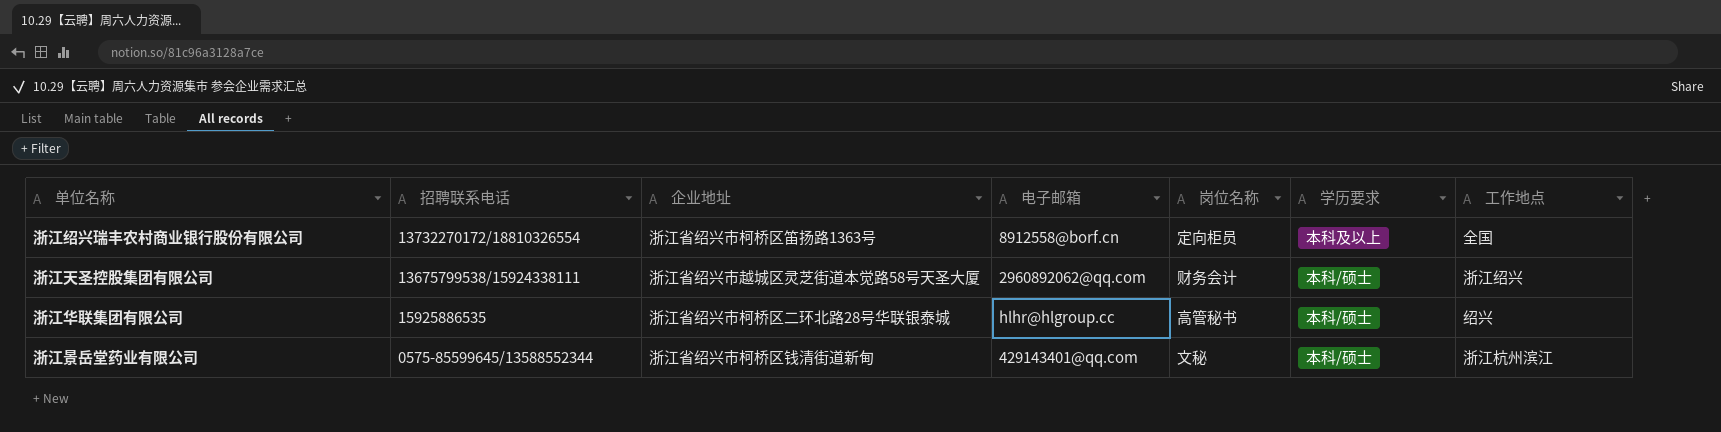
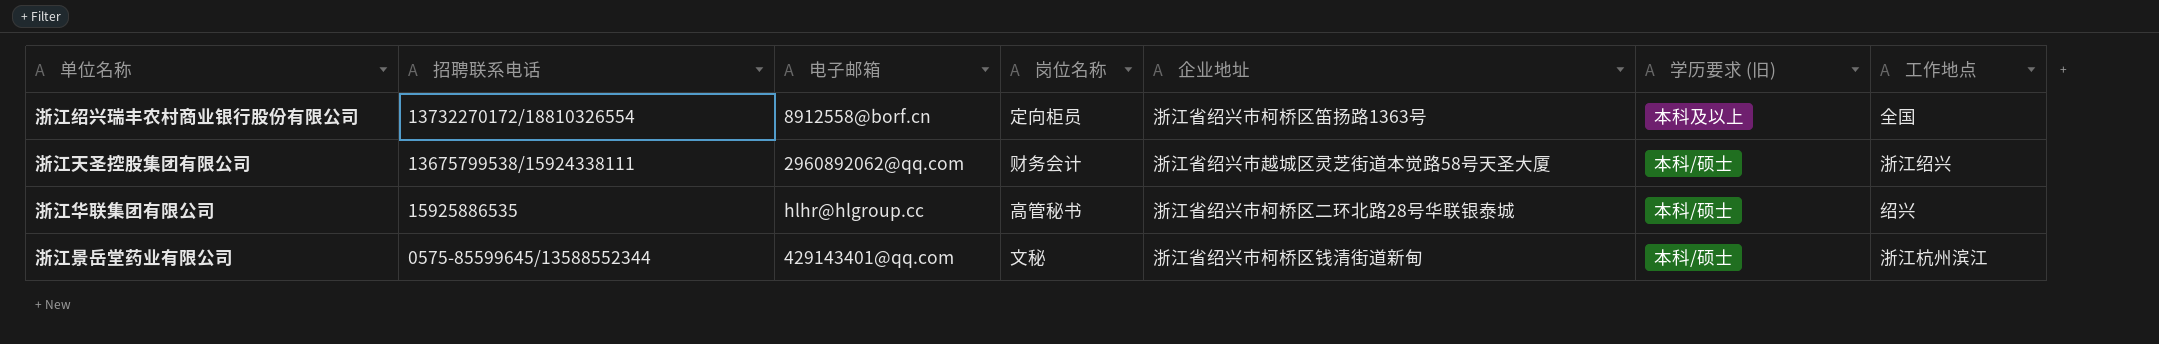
column 企业地址 | position: 3 -> 5
column name: 学历要求 -> 学历要求 (旧)

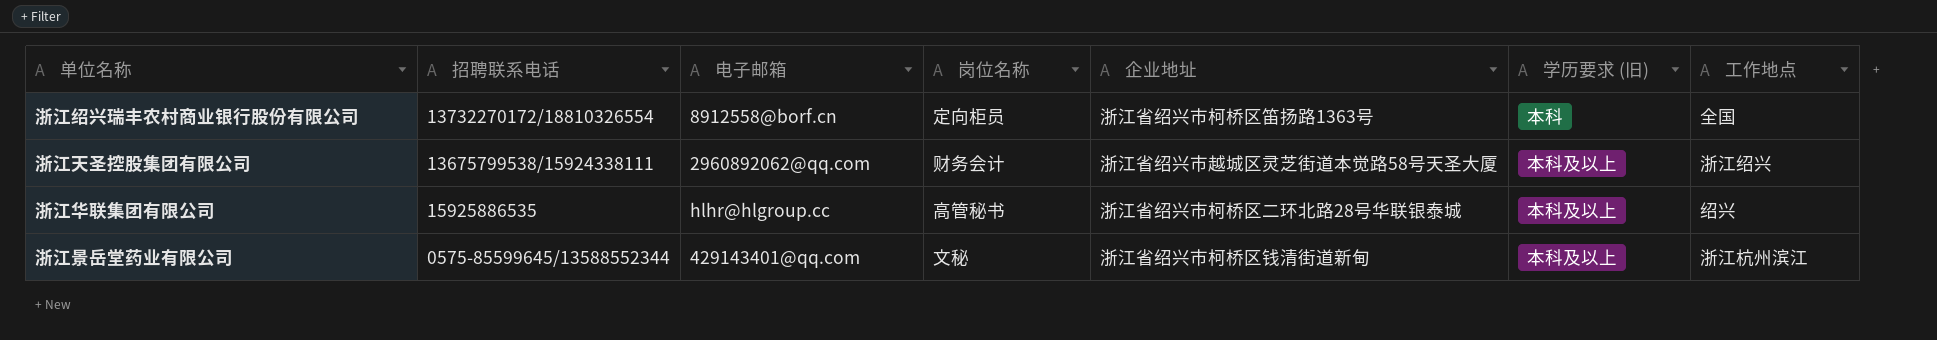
浙江绍兴瑞丰农村商业银行股份有限公司 | 学历要求 (旧): 本科及以上 -> 本科
浙江天圣控股集团有限公司 | 学历要求 (旧): 本科/硕士 -> 本科及以上
浙江华联集团有限公司 | 学历要求 (旧): 本科/硕士 -> 本科及以上
浙江景岳堂药业有限公司 | 学历要求 (旧): 本科/硕士 -> 本科及以上

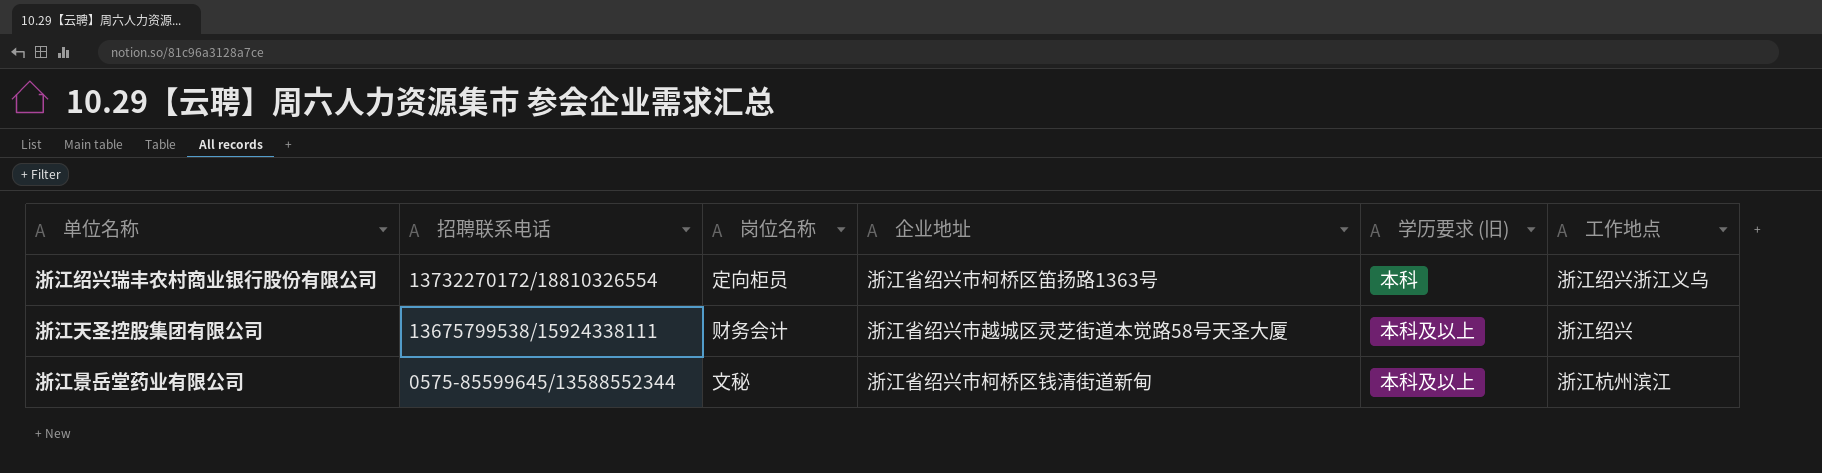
column 电子邮箱 | position: 3 -> none
row 浙江华联集团有限公司: 15925886535 | hlhr@hlgroup.cc | 高管秘书 | 浙江省绍兴市柯桥区二环北路28号华联银泰城 | 本科及以上 | 绍兴 -> none
浙江绍兴瑞丰农村商业银行股份有限公司 | 工作地点: 全国 -> 浙江绍兴浙江义乌

